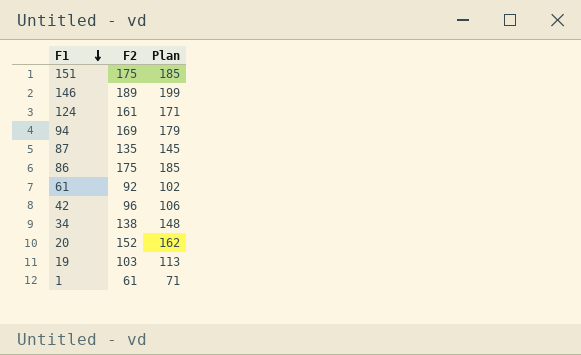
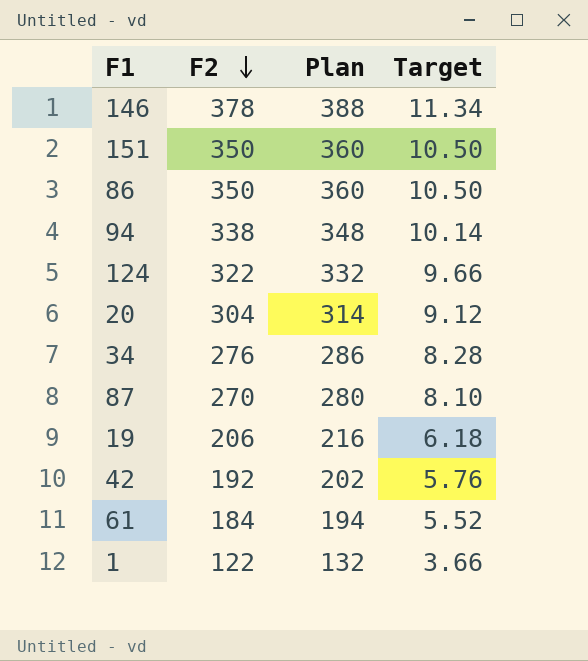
row order: F1 descending -> F2 descending
column Target | formula: none -> [F2] * 0.03
146 | F2: 189 -> 378
146 | Plan: 199 -> 388
151 | F2: 175 -> 350
151 | Plan: 185 -> 360
86 | F2: 175 -> 350
86 | Plan: 185 -> 360
94 | F2: 169 -> 338
94 | Plan: 179 -> 348
124 | F2: 161 -> 322
124 | Plan: 171 -> 332
20 | F2: 152 -> 304
20 | Plan: 162 -> 314
34 | F2: 138 -> 276
34 | Plan: 148 -> 286
87 | F2: 135 -> 270
87 | Plan: 145 -> 280
19 | F2: 103 -> 206
19 | Plan: 113 -> 216
42 | F2: 96 -> 192
42 | Plan: 106 -> 202
61 | F2: 92 -> 184
61 | Plan: 102 -> 194
1 | F2: 61 -> 122
1 | Plan: 71 -> 132

